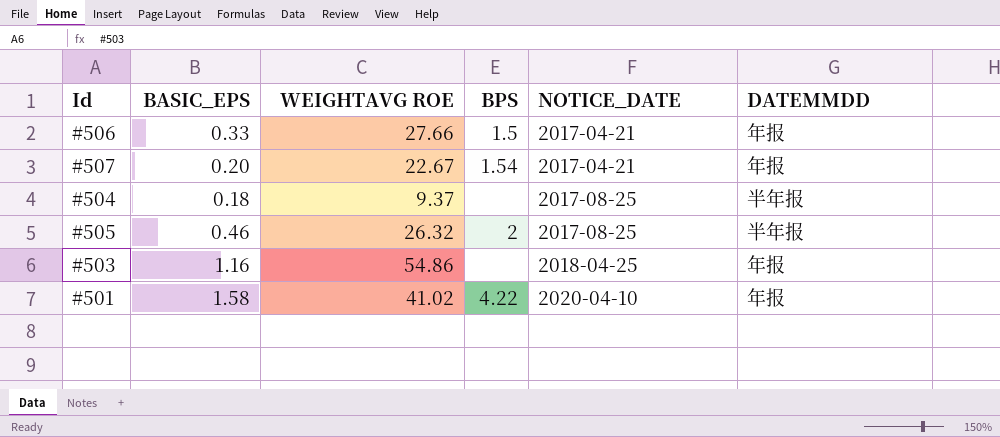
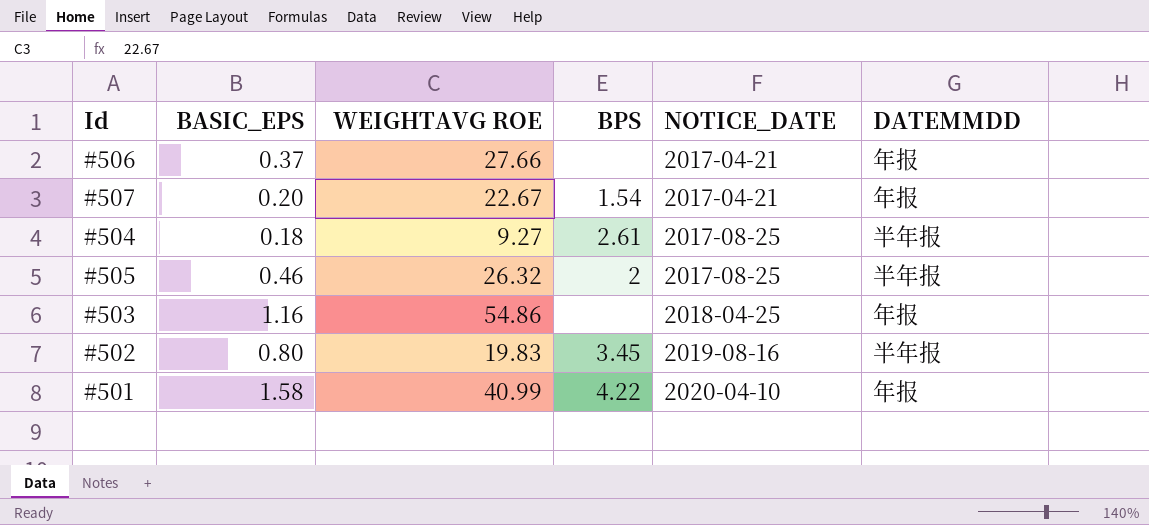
#506 | BASIC_EPS: 0.33 -> 0.37
#506 | BPS: 1.5 -> none
#504 | WEIGHTAVG ROE: 9.37 -> 9.27
#504 | BPS: none -> 2.61
row #502: none -> 0.80 | 19.83 | 3.45 | 2019-08-16 | 半年报
#501 | WEIGHTAVG ROE: 41.02 -> 40.99

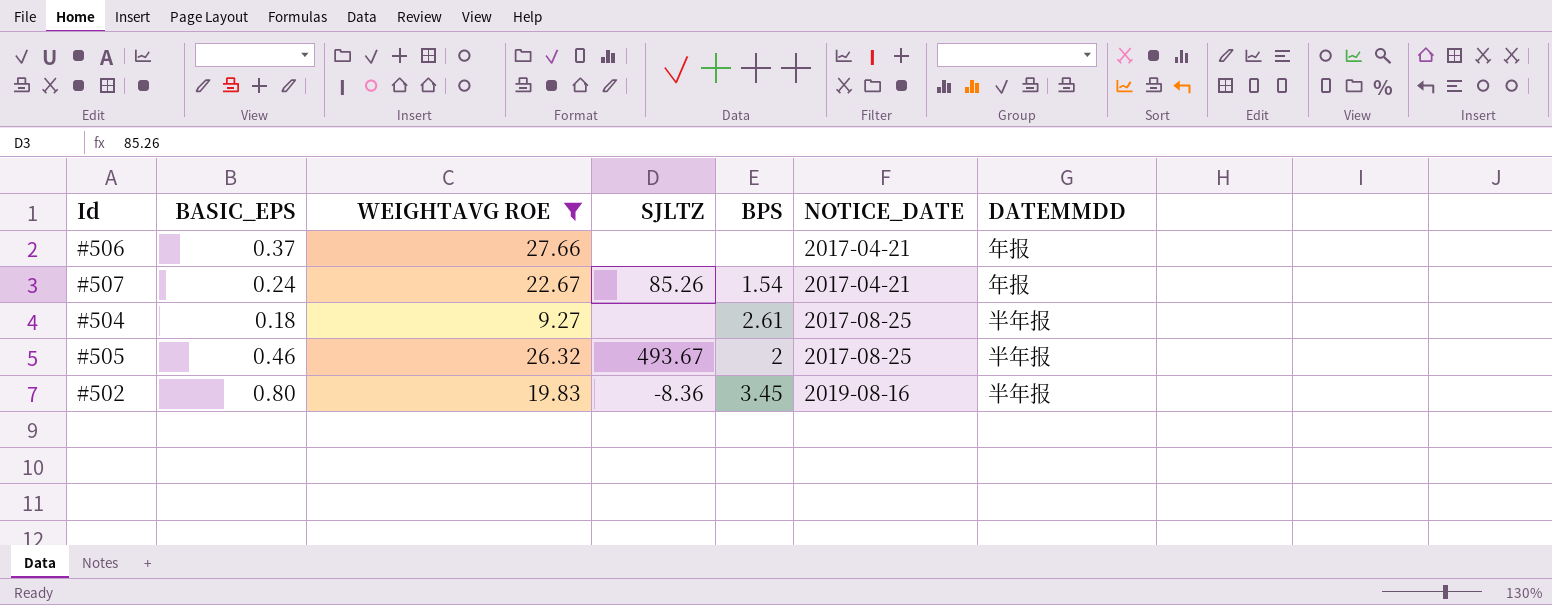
filter: none -> WEIGHTAVG ROE <= 27.66
column SJLTZ | position: none -> 4
#507 | BASIC_EPS: 0.20 -> 0.24

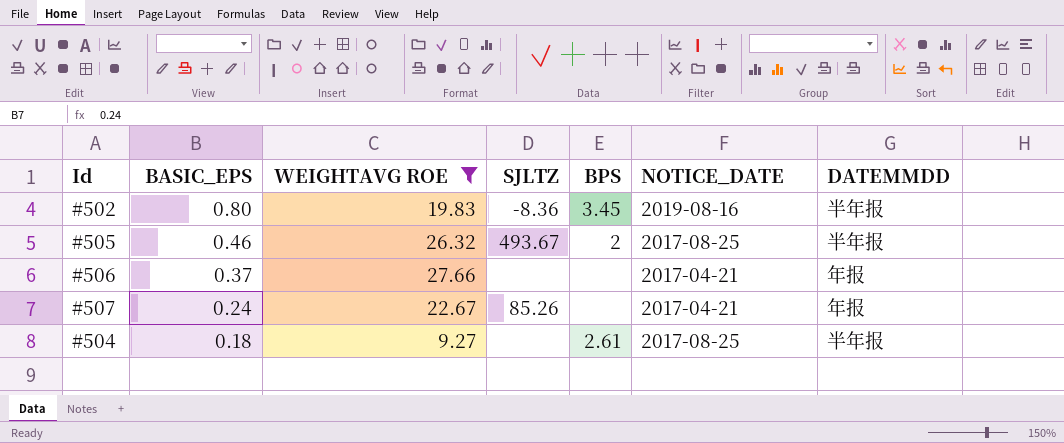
row order: NOTICE_DATE ascending -> BASIC_EPS descending
#507 | BPS: 1.54 -> none

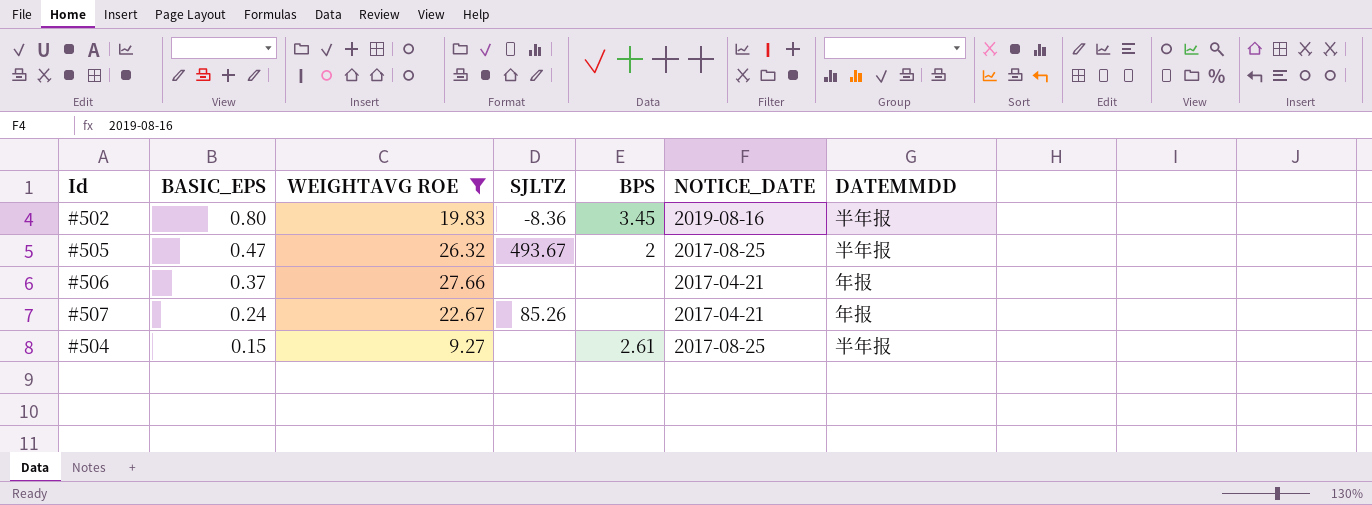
#505 | BASIC_EPS: 0.46 -> 0.47
#504 | BASIC_EPS: 0.18 -> 0.15

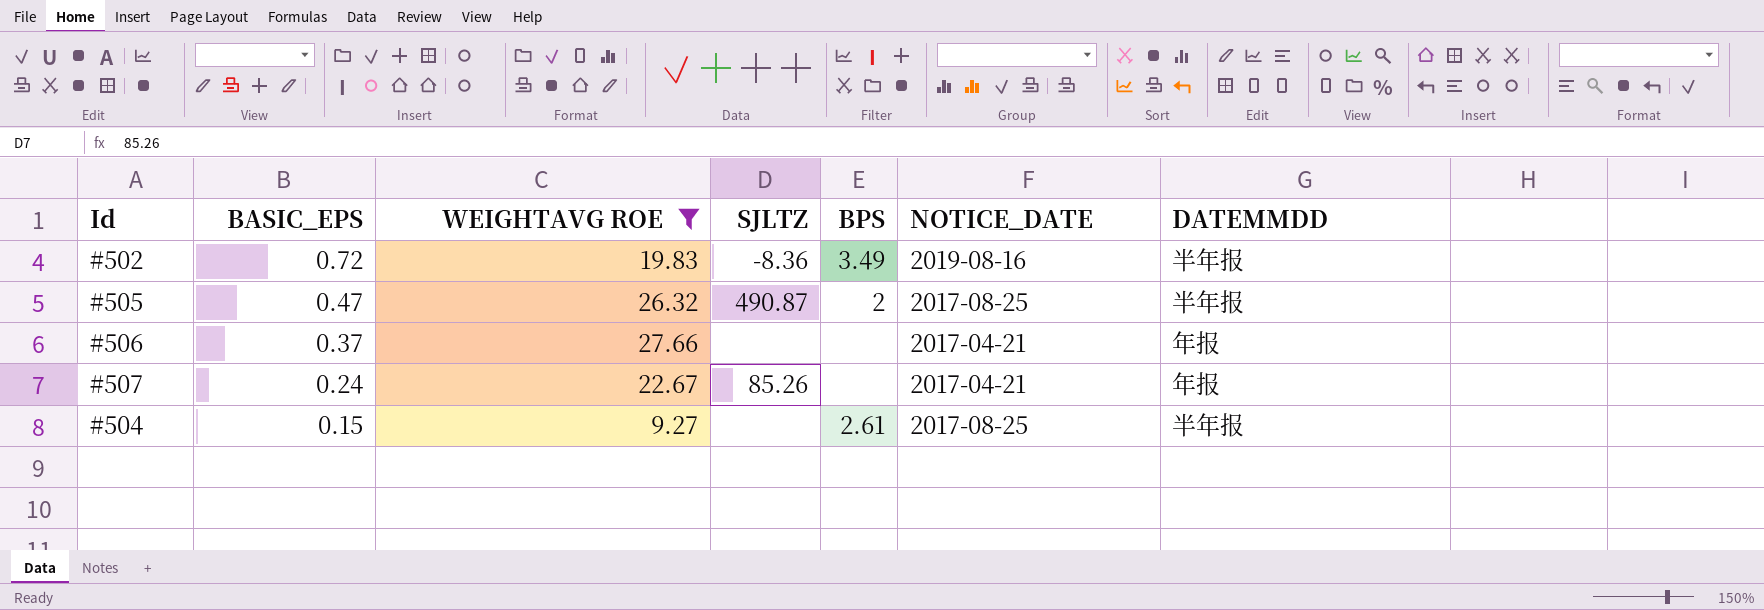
#502 | BASIC_EPS: 0.80 -> 0.72
#502 | BPS: 3.45 -> 3.49
#505 | SJLTZ: 493.67 -> 490.87

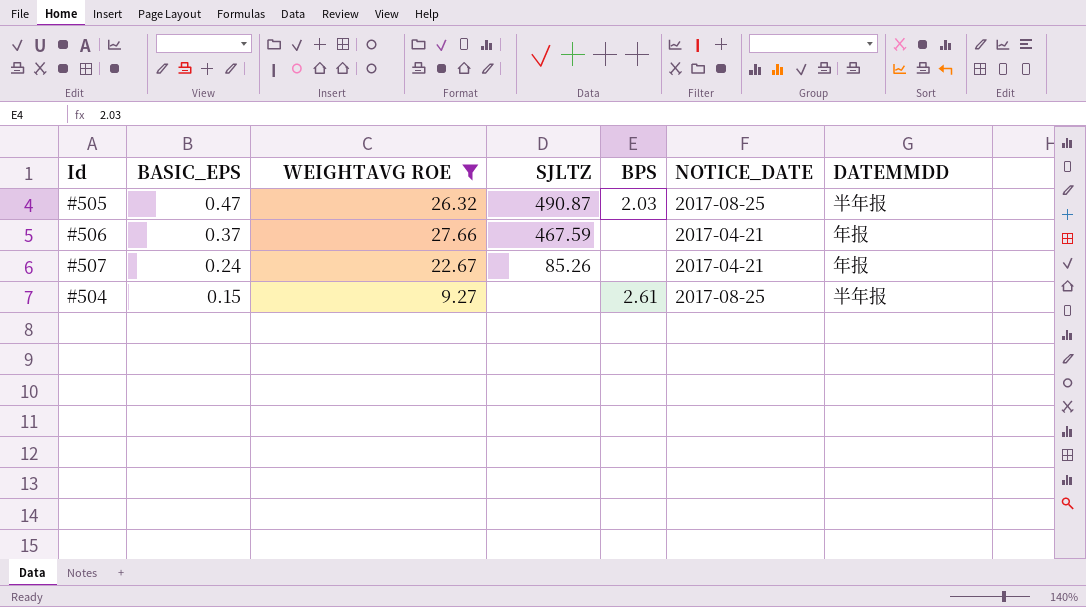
row #502: 0.72 | 19.83 | -8.36 | 3.49 | 2019-08-16 | 半年报 -> none
#505 | BPS: 2 -> 2.03
#506 | SJLTZ: none -> 467.59

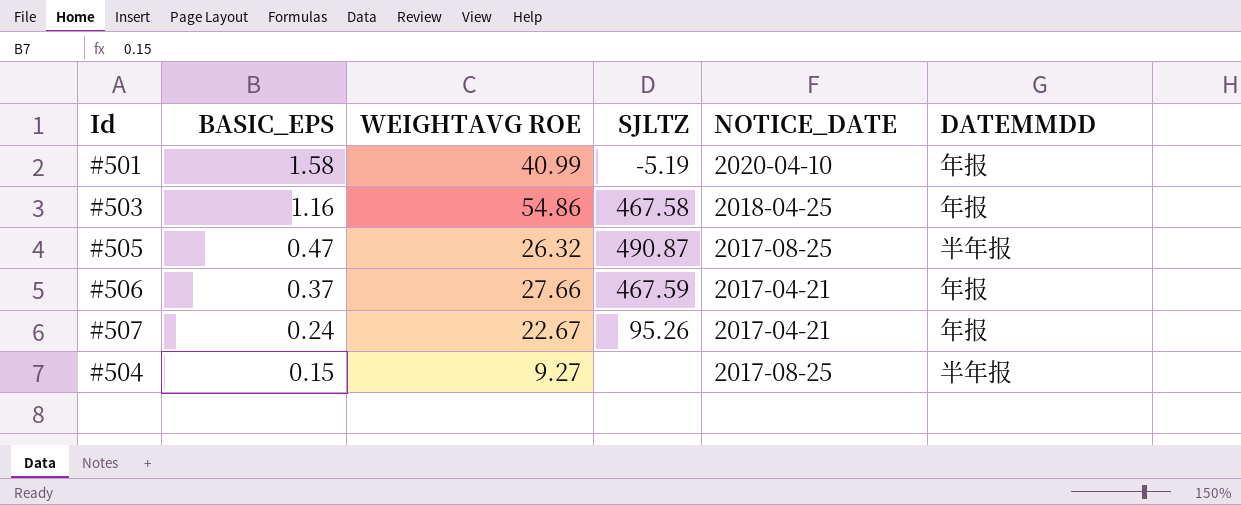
filter: WEIGHTAVG ROE <= 27.66 -> none
column BPS | position: 5 -> none
#507 | SJLTZ: 85.26 -> 95.26

